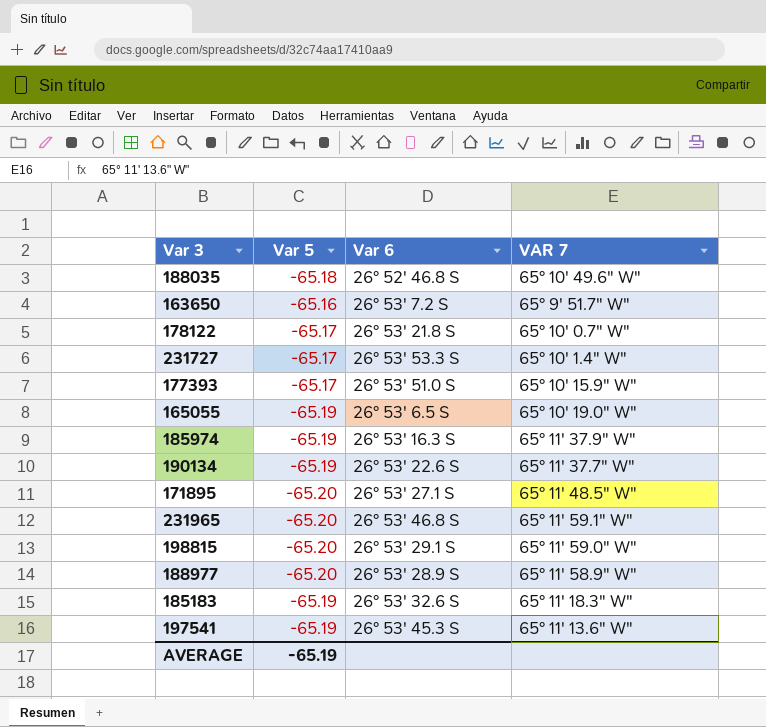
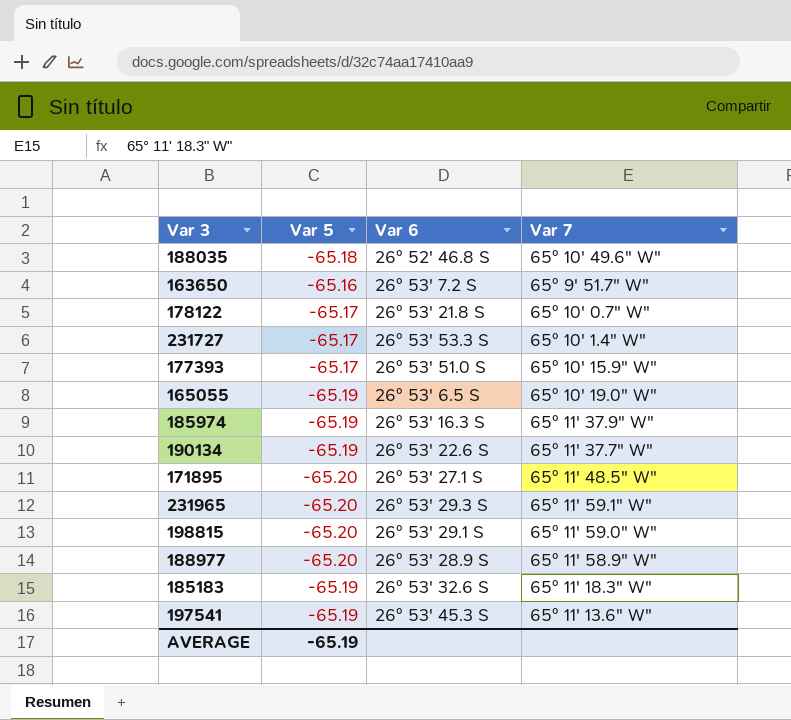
column name: VAR 7 -> Var 7
231965 | Var 6: 26° 53' 46.8 S -> 26° 53' 29.3 S

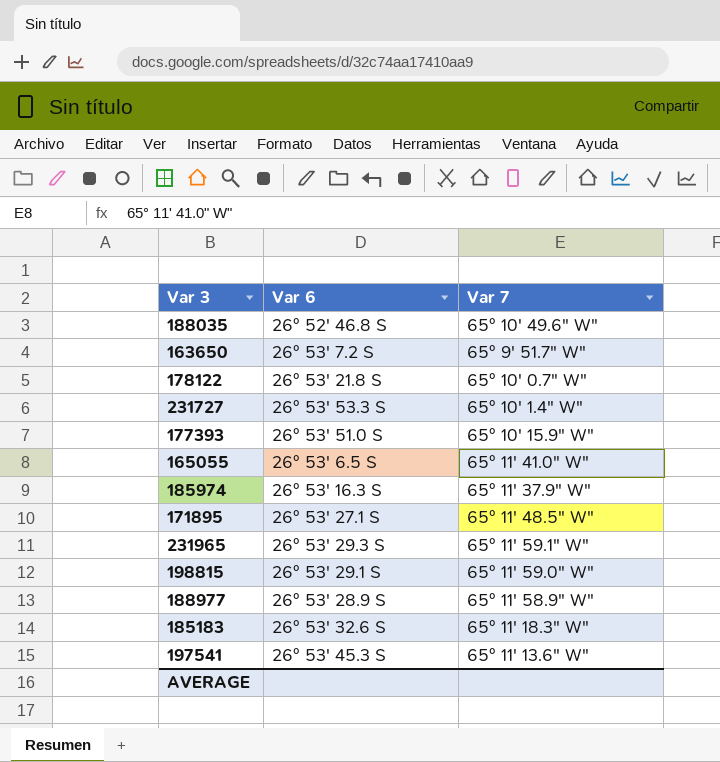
column Var 5 | position: 2 -> none
row 190134: -65.19 | 26° 53' 22.6 S | 65° 11' 37.7" W" -> none
165055 | Var 7: 65° 10' 19.0" W" -> 65° 11' 41.0" W"

